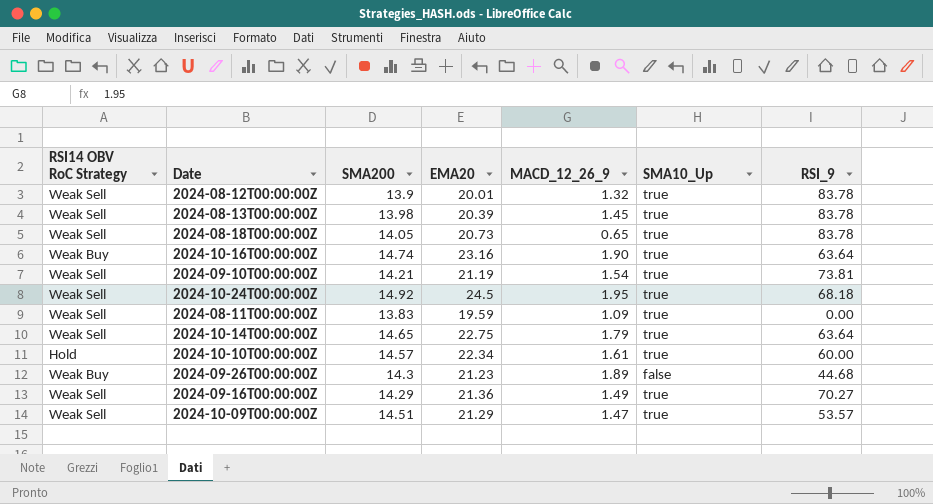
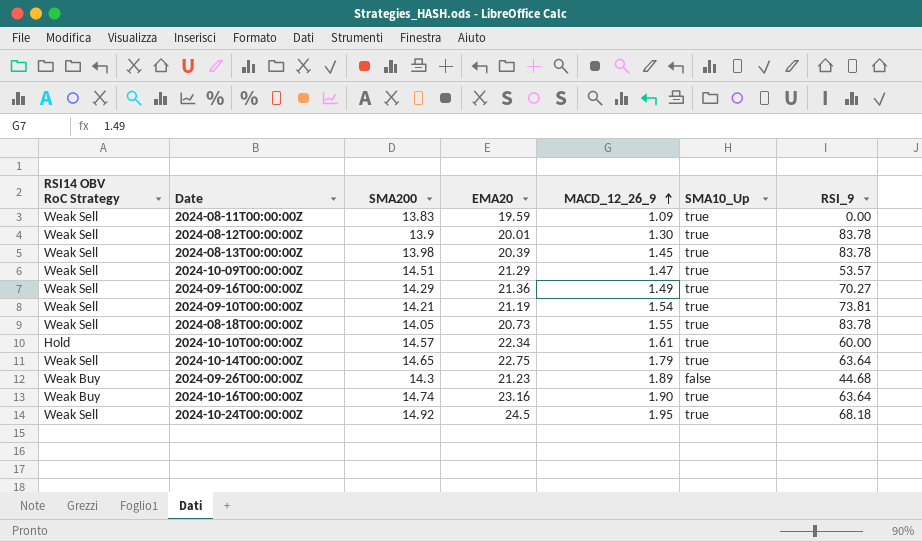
row order: none -> MACD_12_26_9 ascending
2024-08-12T00:00:00Z | MACD_12_26_9: 1.32 -> 1.30
2024-08-18T00:00:00Z | MACD_12_26_9: 0.65 -> 1.55

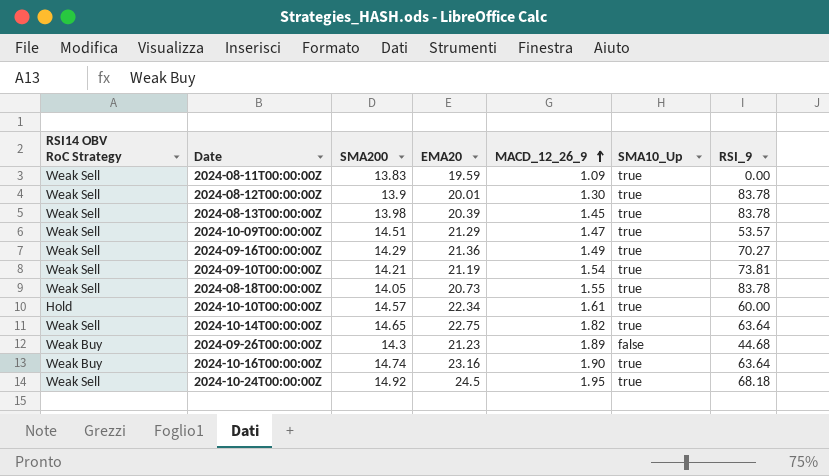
2024-10-14T00:00:00Z | MACD_12_26_9: 1.79 -> 1.82

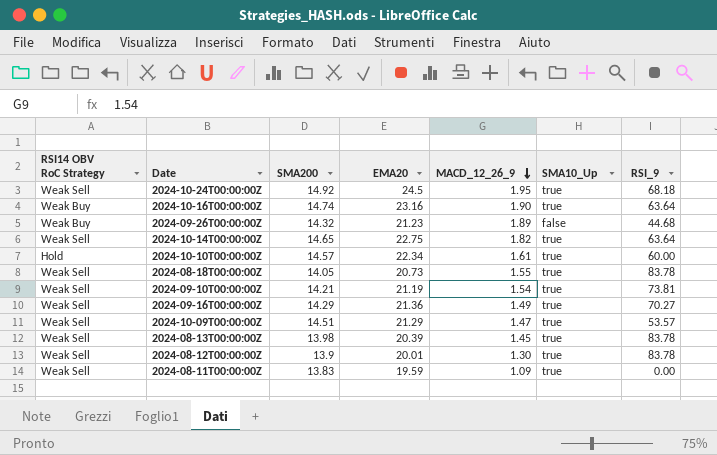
row order: MACD_12_26_9 ascending -> MACD_12_26_9 descending
2024-09-26T00:00:00Z | SMA200: 14.3 -> 14.32

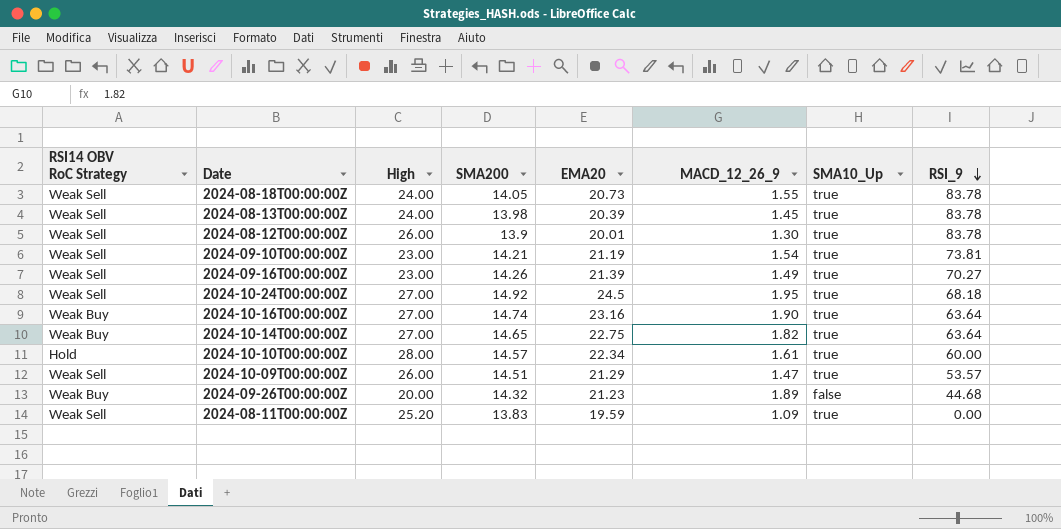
row order: MACD_12_26_9 descending -> RSI_9 descending
column High | position: none -> 3
2024-09-16T00:00:00Z | SMA200: 14.29 -> 14.26
2024-09-16T00:00:00Z | EMA20: 21.36 -> 21.39
2024-10-14T00:00:00Z | RSI14 OBV RoC Strategy: Weak Sell -> Weak Buy

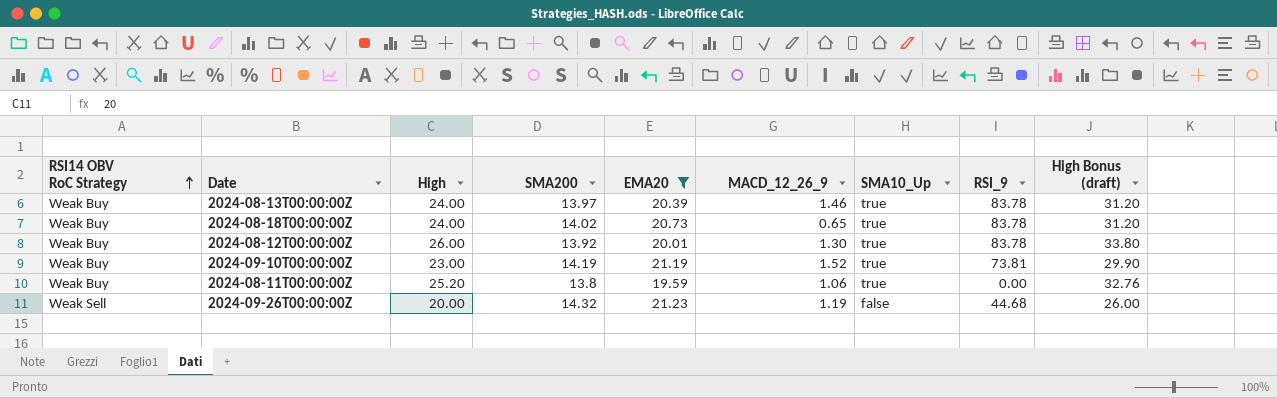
filter: none -> EMA20 <= 21.23
row order: RSI_9 descending -> RSI14 OBV RoC Strategy ascending
column High Bonus (draft) | formula: none -> [High] * 1.3
2024-08-13T00:00:00Z | RSI14 OBV RoC Strategy: Weak Sell -> Weak Buy
2024-08-13T00:00:00Z | SMA200: 13.98 -> 13.97
2024-08-13T00:00:00Z | MACD_12_26_9: 1.45 -> 1.46
2024-08-18T00:00:00Z | RSI14 OBV RoC Strategy: Weak Sell -> Weak Buy
2024-08-18T00:00:00Z | SMA200: 14.05 -> 14.02
2024-08-18T00:00:00Z | MACD_12_26_9: 1.55 -> 0.65
2024-08-12T00:00:00Z | RSI14 OBV RoC Strategy: Weak Sell -> Weak Buy
2024-08-12T00:00:00Z | SMA200: 13.9 -> 13.92
2024-09-10T00:00:00Z | RSI14 OBV RoC Strategy: Weak Sell -> Weak Buy
2024-09-10T00:00:00Z | SMA200: 14.21 -> 14.19
2024-09-10T00:00:00Z | MACD_12_26_9: 1.54 -> 1.52
2024-08-11T00:00:00Z | RSI14 OBV RoC Strategy: Weak Sell -> Weak Buy
2024-08-11T00:00:00Z | SMA200: 13.83 -> 13.8
2024-08-11T00:00:00Z | MACD_12_26_9: 1.09 -> 1.06
2024-09-26T00:00:00Z | RSI14 OBV RoC Strategy: Weak Buy -> Weak Sell
2024-09-26T00:00:00Z | MACD_12_26_9: 1.89 -> 1.19

